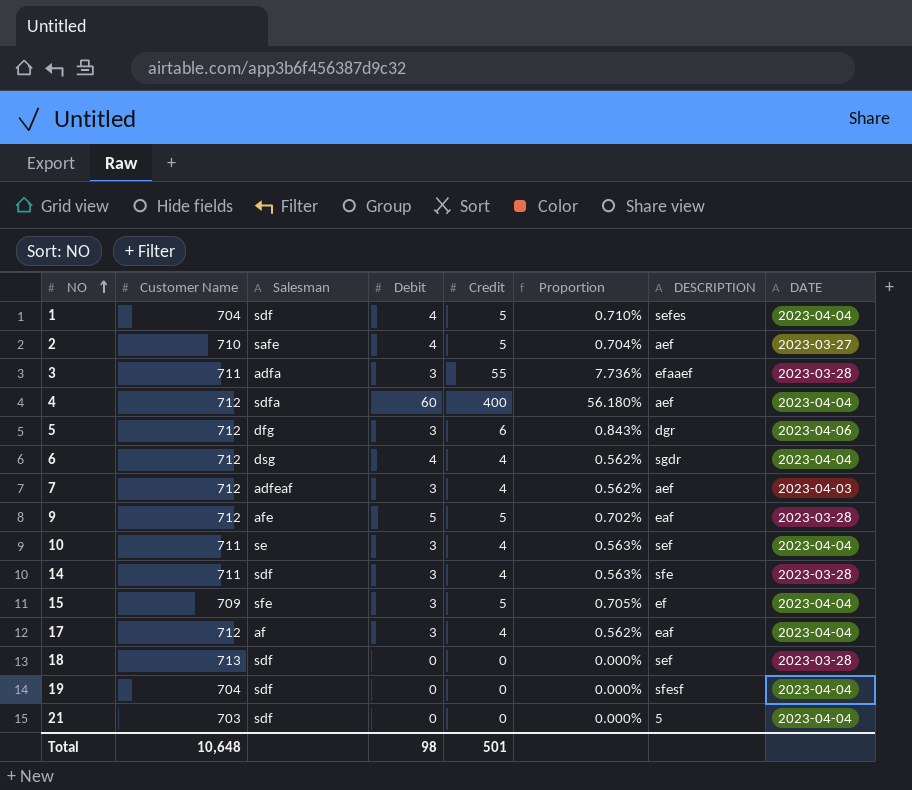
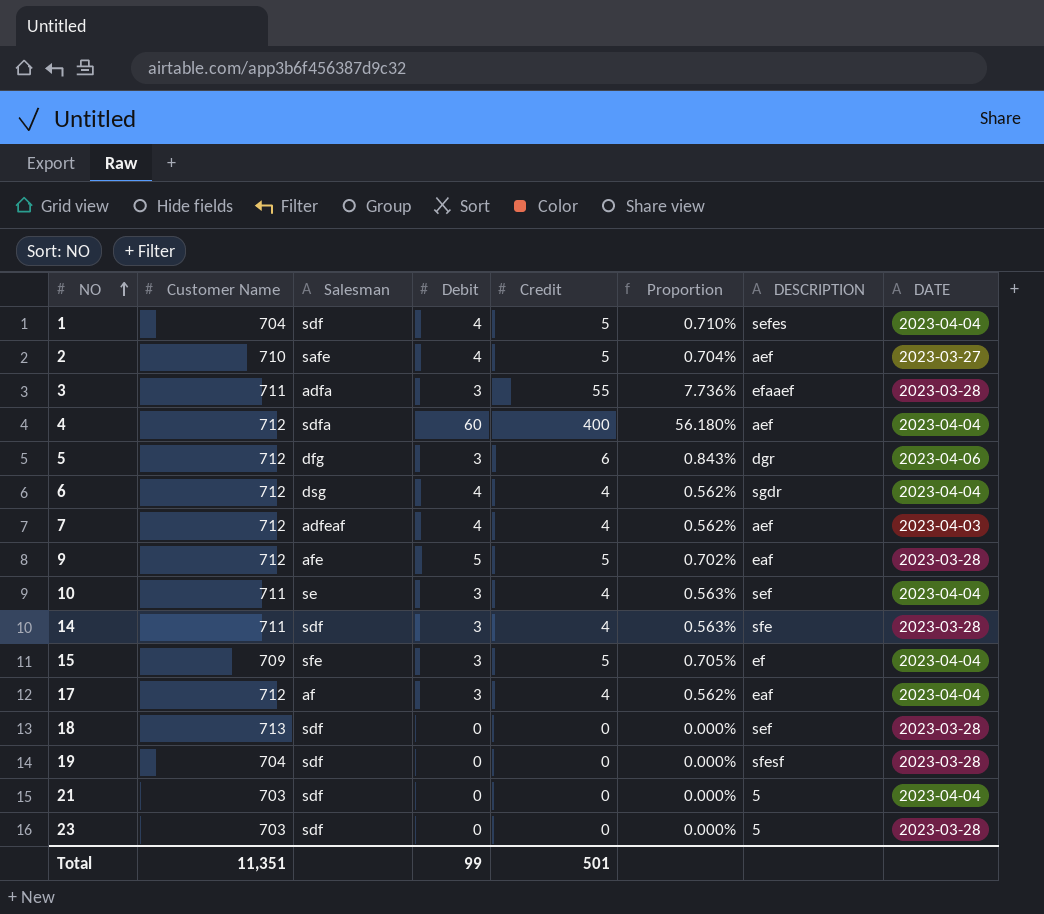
7 | Debit: 3 -> 4
19 | DATE: 2023-04-04 -> 2023-03-28
row 23: none -> 703 | sdf | 0 | 0 | 0.000% | 5 | 2023-03-28
Total | Customer Name: 10,648 -> 11,351
Total | Debit: 98 -> 99

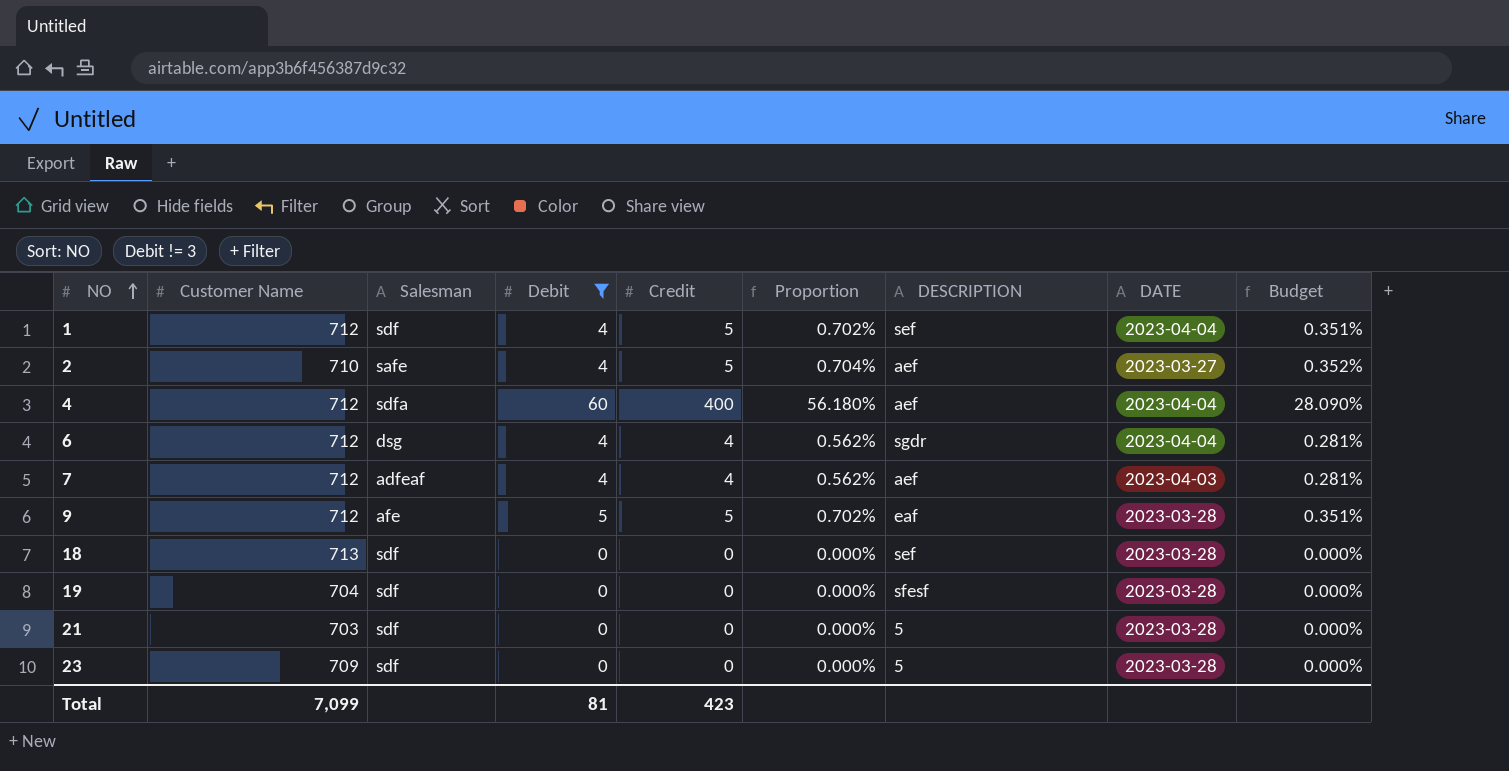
filter: none -> Debit != 3
column Budget | formula: none -> [Proportion] * 0.5
1 | Customer Name: 704 -> 712
1 | Proportion: 0.710% -> 0.702%
1 | DESCRIPTION: sefes -> sef
21 | DATE: 2023-04-04 -> 2023-03-28
23 | Customer Name: 703 -> 709
Total | Customer Name: 11,351 -> 7,099
Total | Debit: 99 -> 81
Total | Credit: 501 -> 423

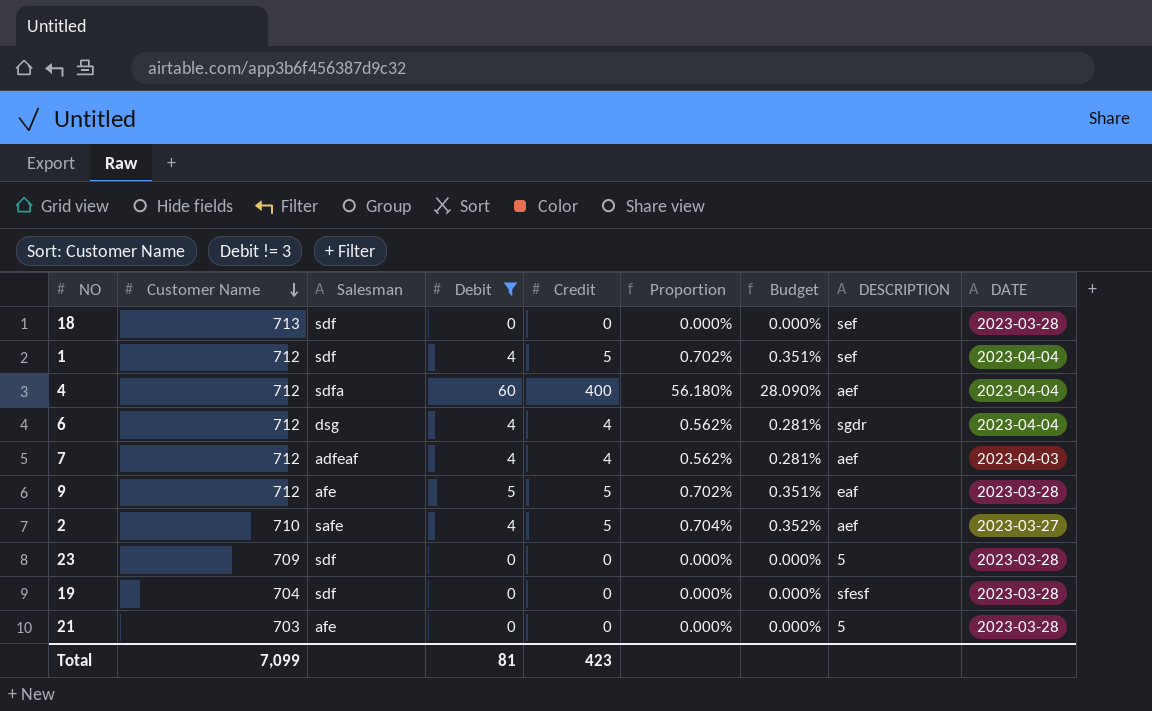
row order: NO ascending -> Customer Name descending
column Budget | position: 9 -> 7
21 | Salesman: sdf -> afe

